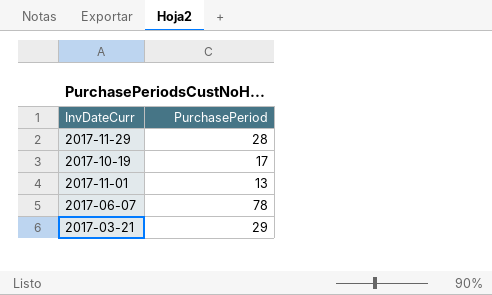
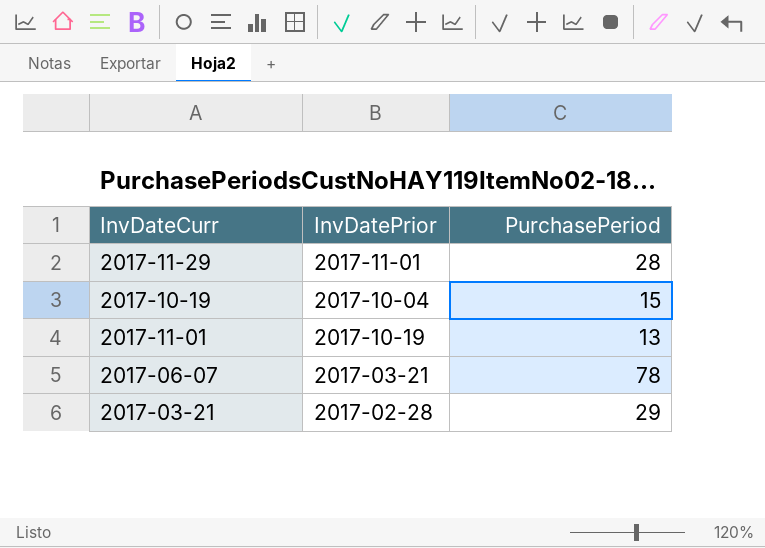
column InvDatePrior | position: none -> 2
2017-10-19 | PurchasePeriod: 17 -> 15

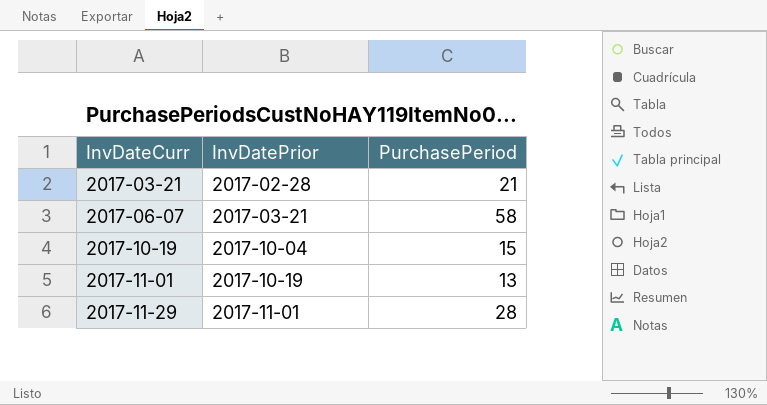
row order: none -> InvDateCurr ascending
2017-03-21 | PurchasePeriod: 29 -> 21
2017-06-07 | PurchasePeriod: 78 -> 58

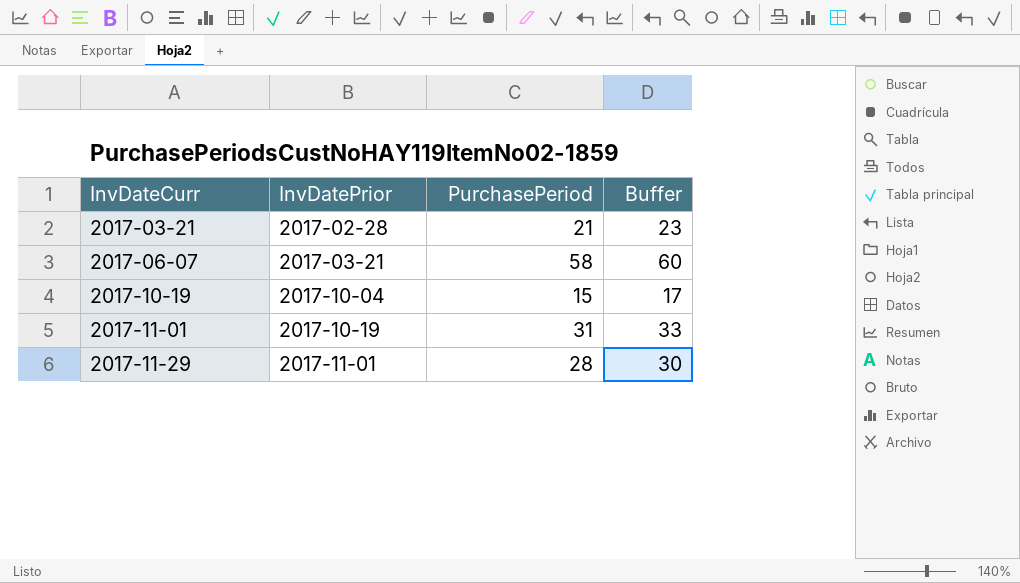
column Buffer | formula: none -> [PurchasePeriod] + 2
2017-11-01 | PurchasePeriod: 13 -> 31

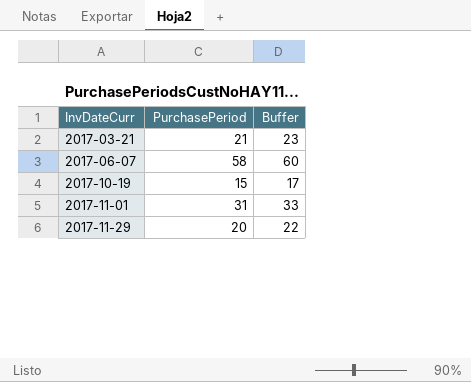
column InvDatePrior | position: 2 -> none
2017-11-29 | PurchasePeriod: 28 -> 20
2017-11-29 | Buffer: 30 -> 22

